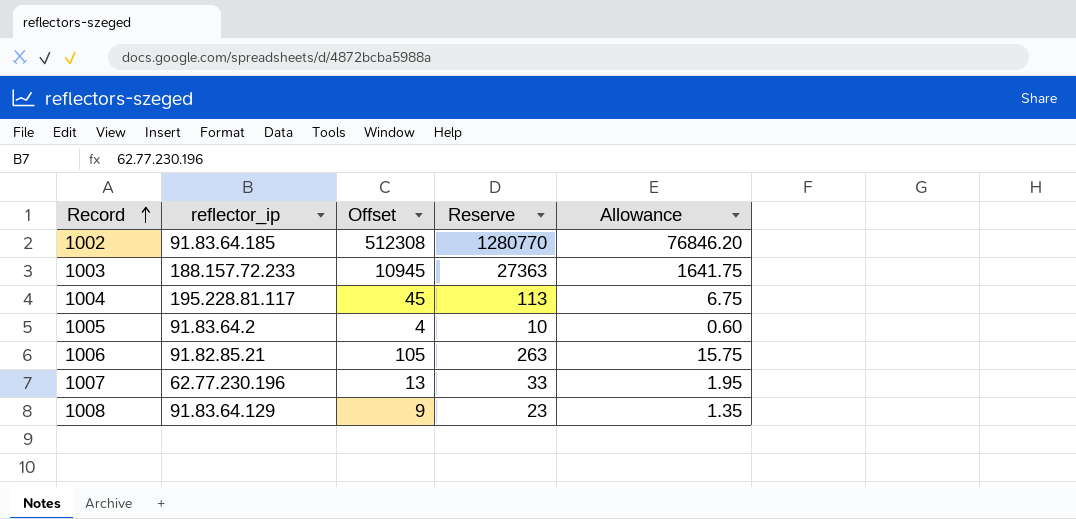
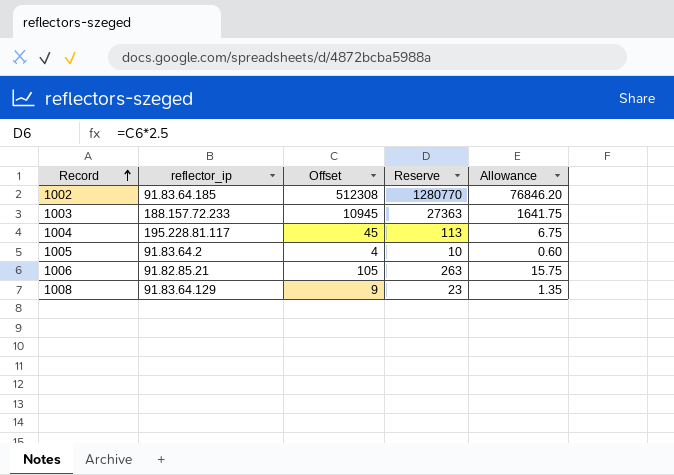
row 1007: 62.77.230.196 | 13 | 33 | 1.95 -> none

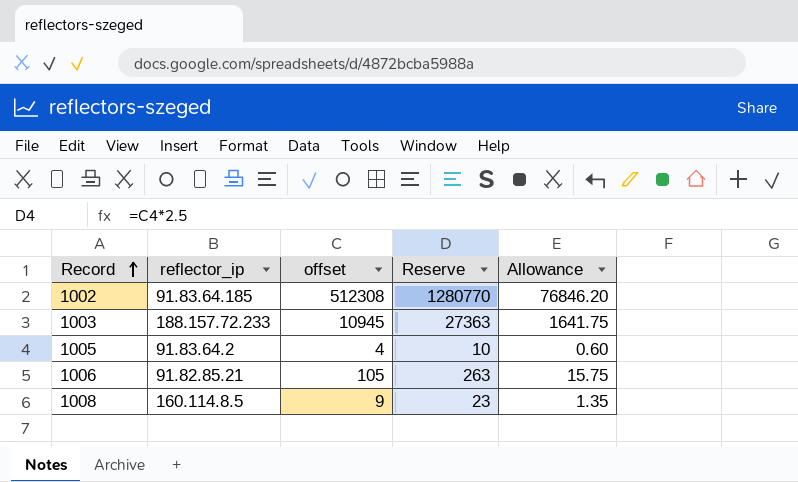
column name: Offset -> offset
row 1004: 195.228.81.117 | 45 | 113 | 6.75 -> none
1008 | reflector_ip: 91.83.64.129 -> 160.114.8.5

